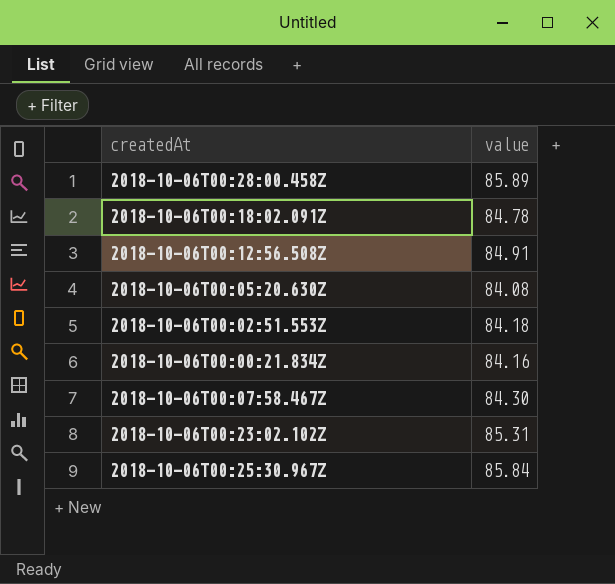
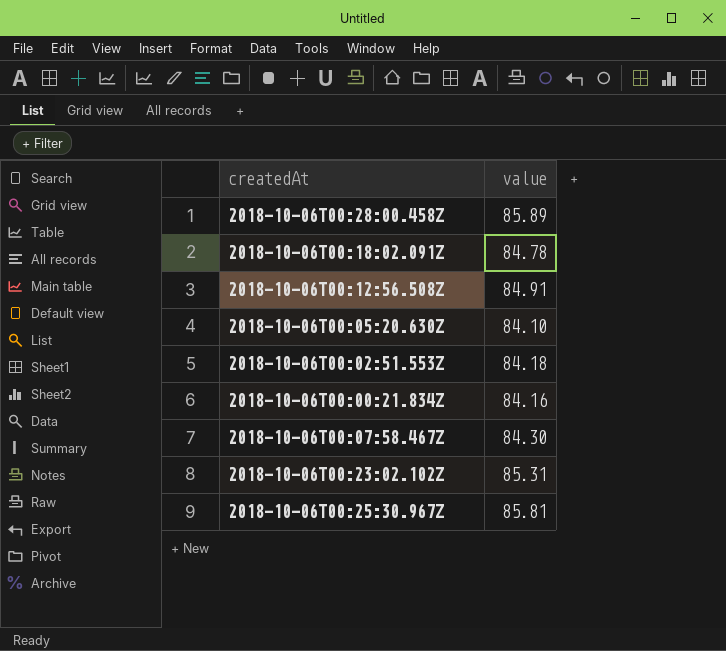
2018-10-06T00:05:20.630Z | value: 84.08 -> 84.10
2018-10-06T00:25:30.967Z | value: 85.84 -> 85.81

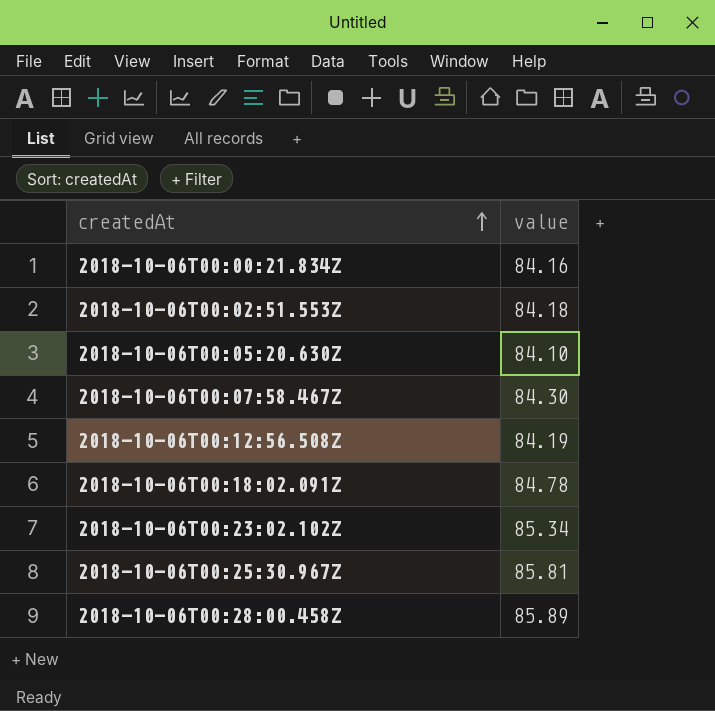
row order: none -> createdAt ascending
2018-10-06T00:12:56.508Z | value: 84.91 -> 84.19
2018-10-06T00:23:02.102Z | value: 85.31 -> 85.34

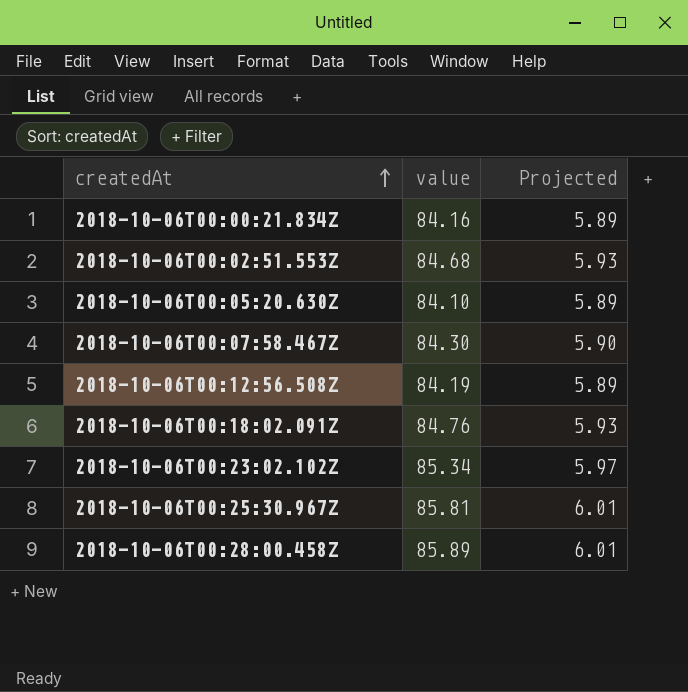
column Projected | formula: none -> [value] * 0.07
2018-10-06T00:02:51.553Z | value: 84.18 -> 84.68
2018-10-06T00:18:02.091Z | value: 84.78 -> 84.76

